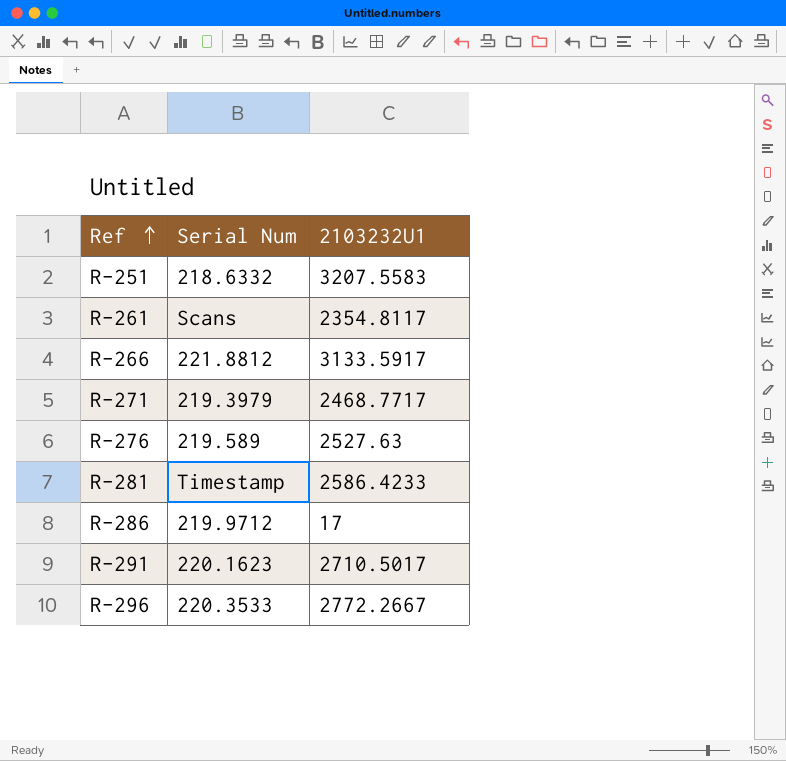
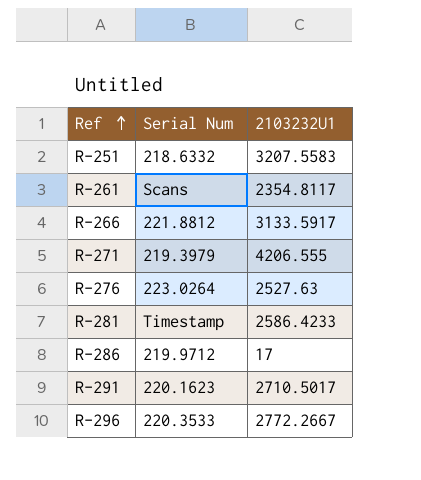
R-271 | 2103232U1: 2468.7717 -> 4206.555
R-276 | Serial Num: 219.589 -> 223.0264

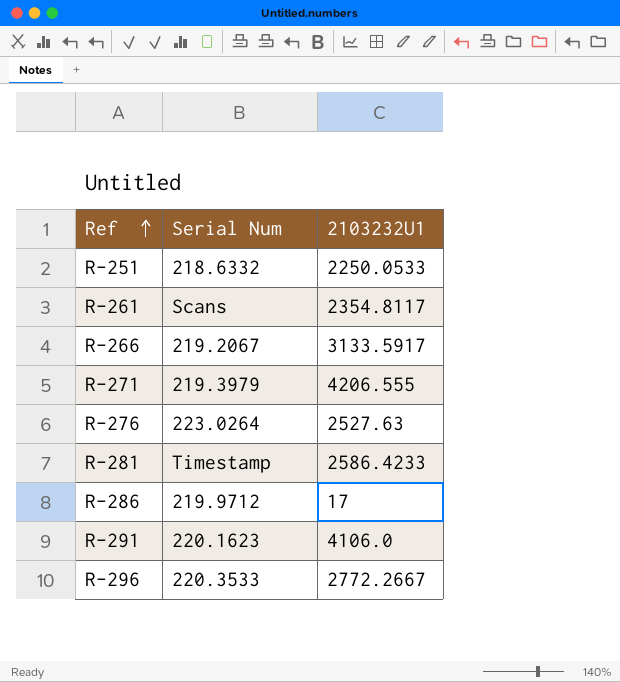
R-251 | 2103232U1: 3207.5583 -> 2250.0533
R-266 | Serial Num: 221.8812 -> 219.2067
R-291 | 2103232U1: 2710.5017 -> 4106.0

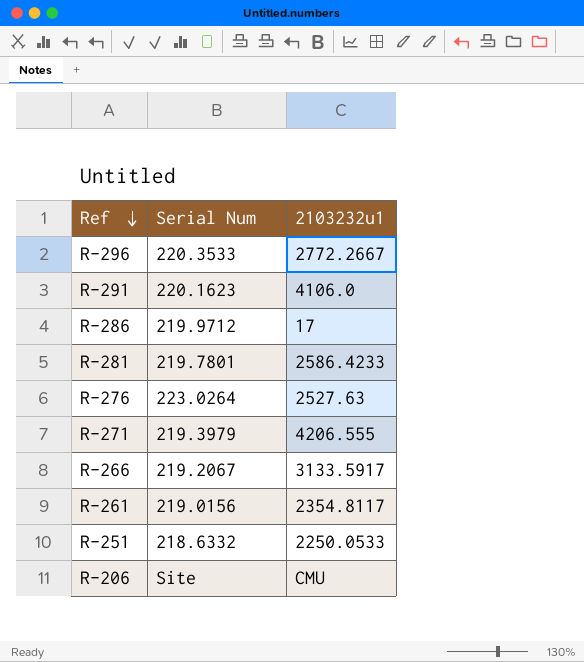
row order: Ref ascending -> Ref descending
column name: 2103232U1 -> 2103232u1
R-281 | Serial Num: Timestamp -> 219.7801
R-261 | Serial Num: Scans -> 219.0156
row R-206: none -> Site | CMU

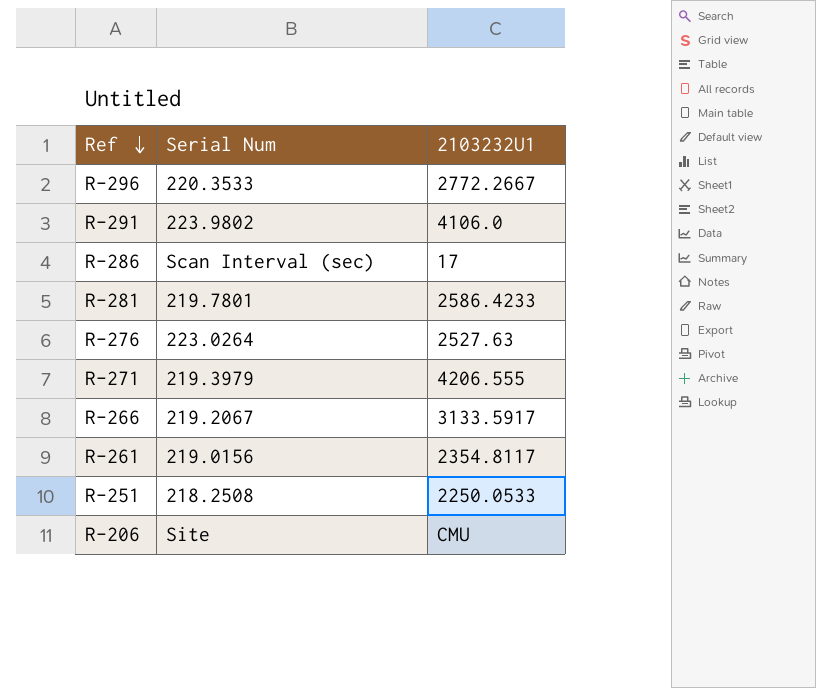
column name: 2103232u1 -> 2103232U1
R-291 | Serial Num: 220.1623 -> 223.9802
R-286 | Serial Num: 219.9712 -> Scan Interval (sec)
R-251 | Serial Num: 218.6332 -> 218.2508

